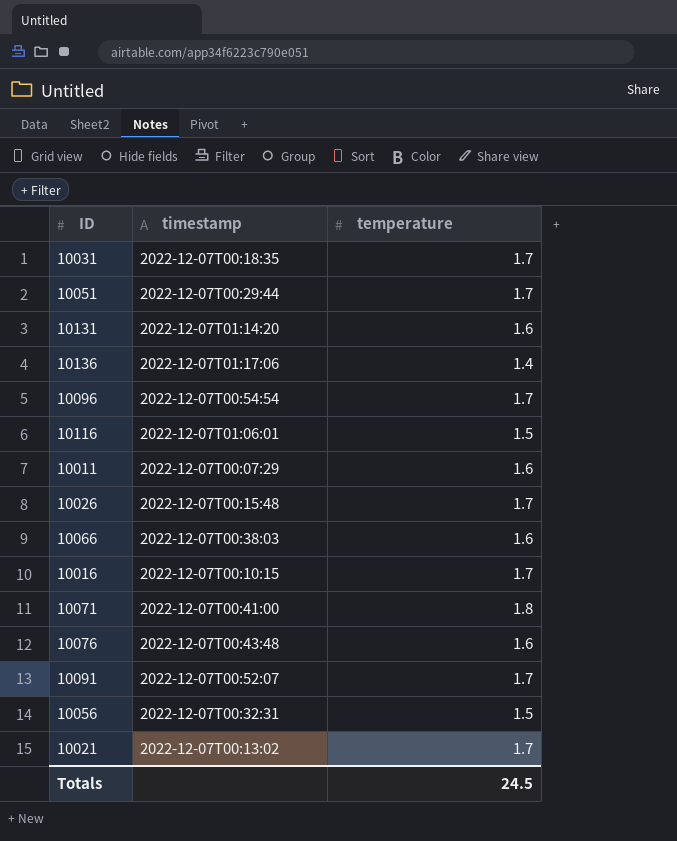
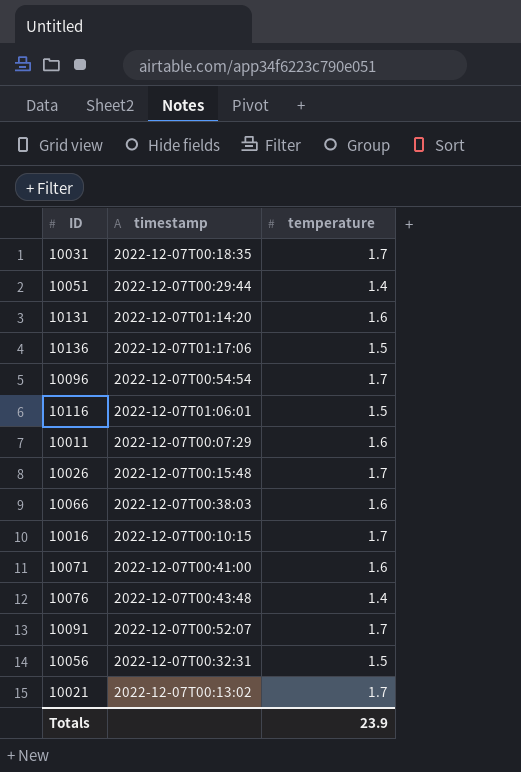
10051 | temperature: 1.7 -> 1.4
10136 | temperature: 1.4 -> 1.5
10071 | temperature: 1.8 -> 1.6
10076 | temperature: 1.6 -> 1.4
Totals | temperature: 24.5 -> 23.9

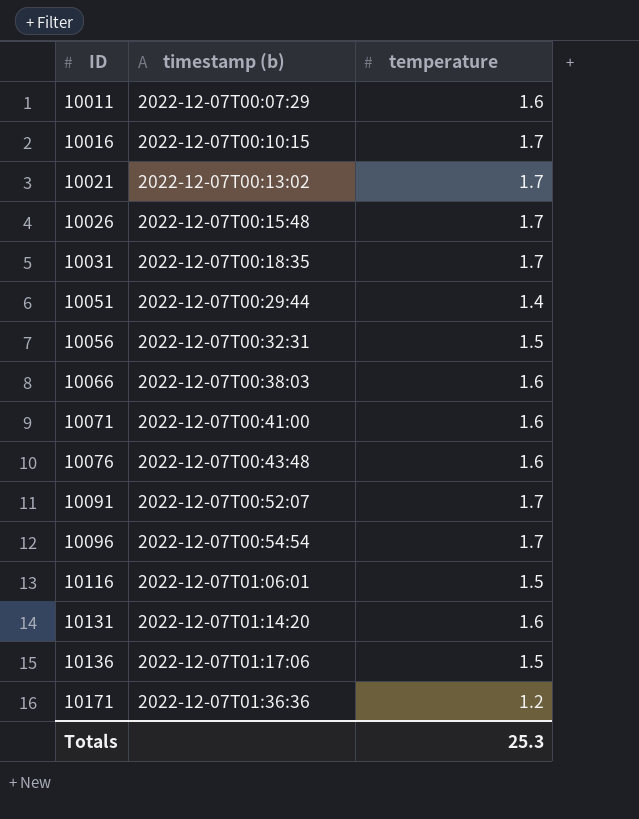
row order: none -> ID ascending
column name: timestamp -> timestamp (b)
10076 | temperature: 1.4 -> 1.6
row 10171: none -> 2022-12-07T01:36:36 | 1.2
Totals | temperature: 23.9 -> 25.3

